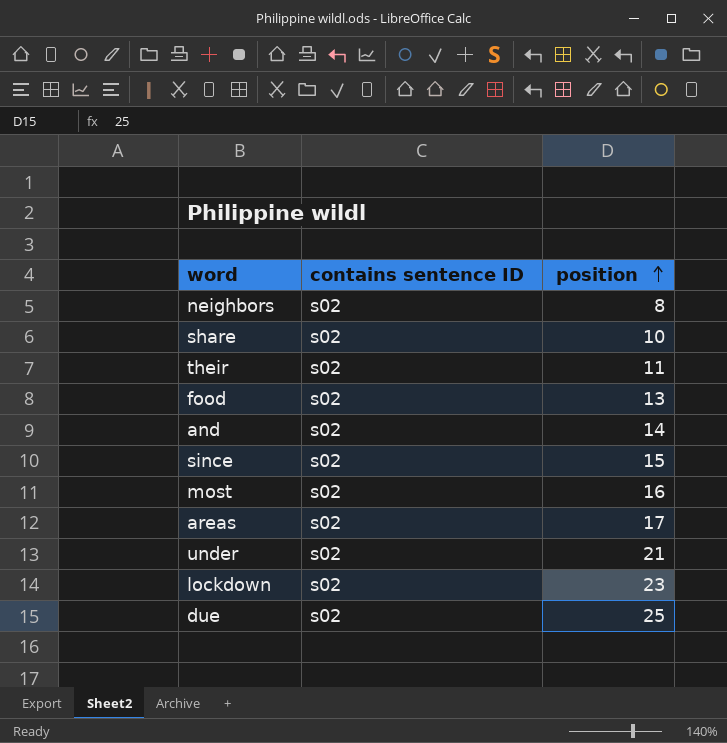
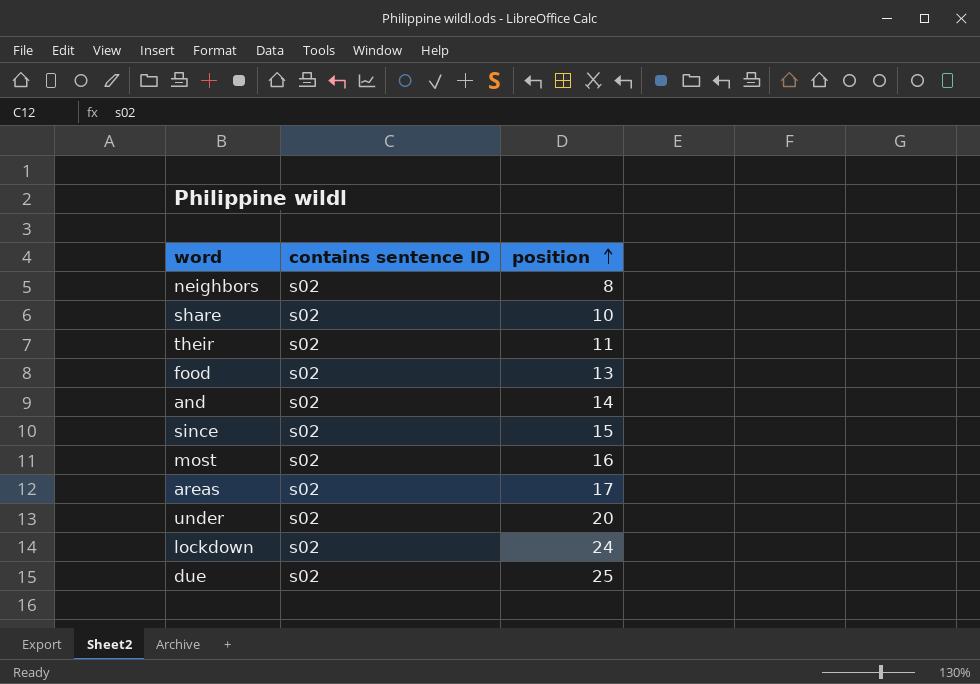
under | position: 21 -> 20
lockdown | position: 23 -> 24

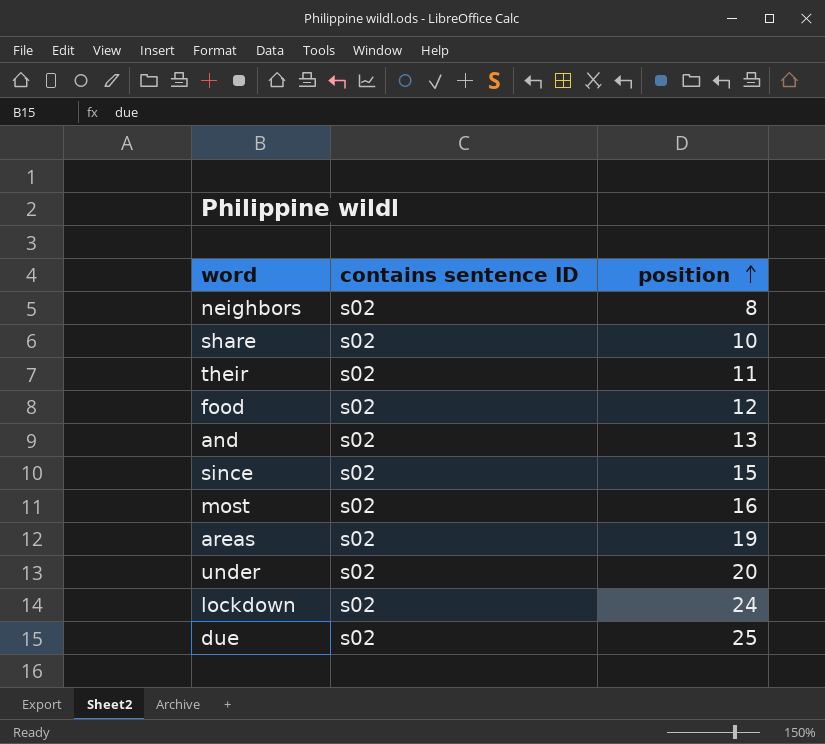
food | position: 13 -> 12
and | position: 14 -> 13
areas | position: 17 -> 19

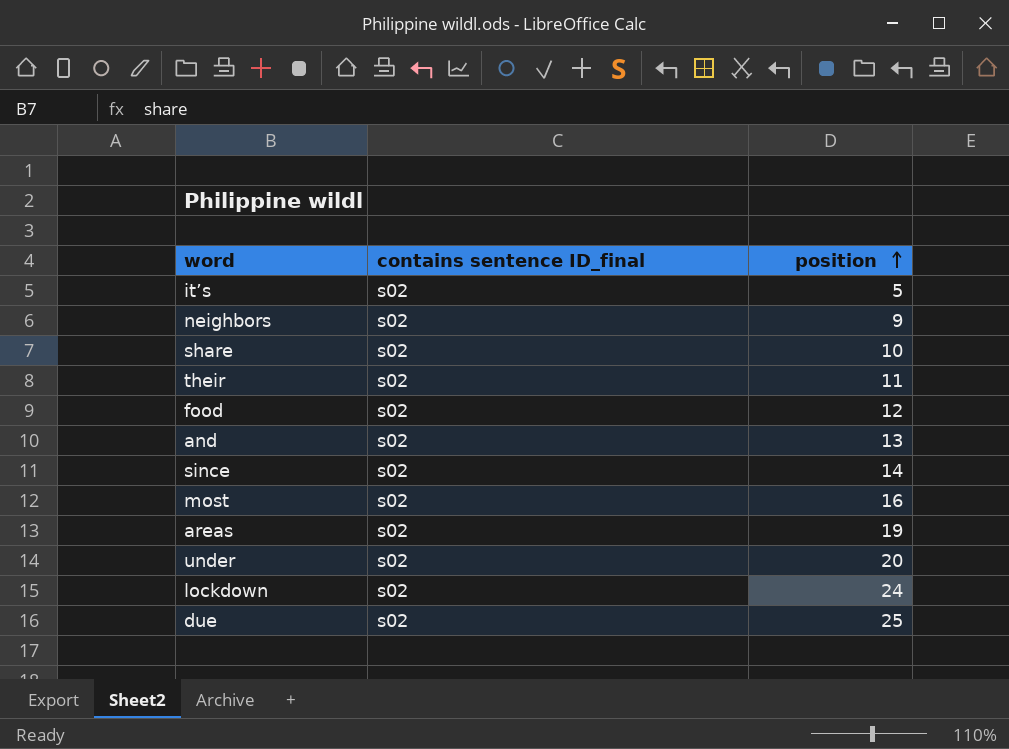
column name: contains sentence ID -> contains sentence ID_final
row it’s: none -> s02 | 5
neighbors | position: 8 -> 9
since | position: 15 -> 14

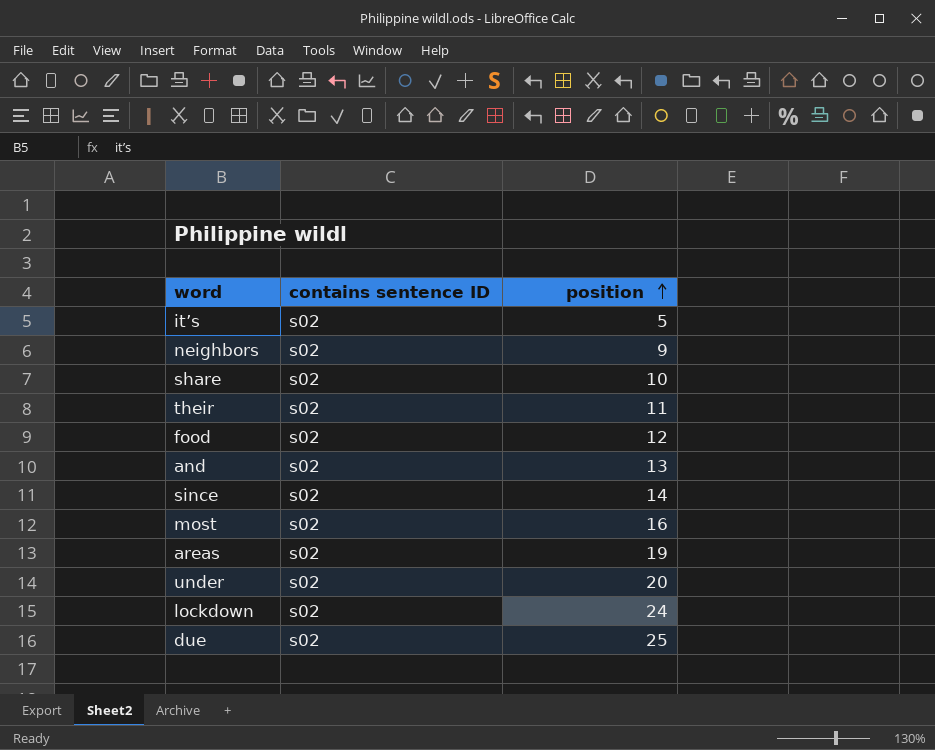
column name: contains sentence ID_final -> contains sentence ID

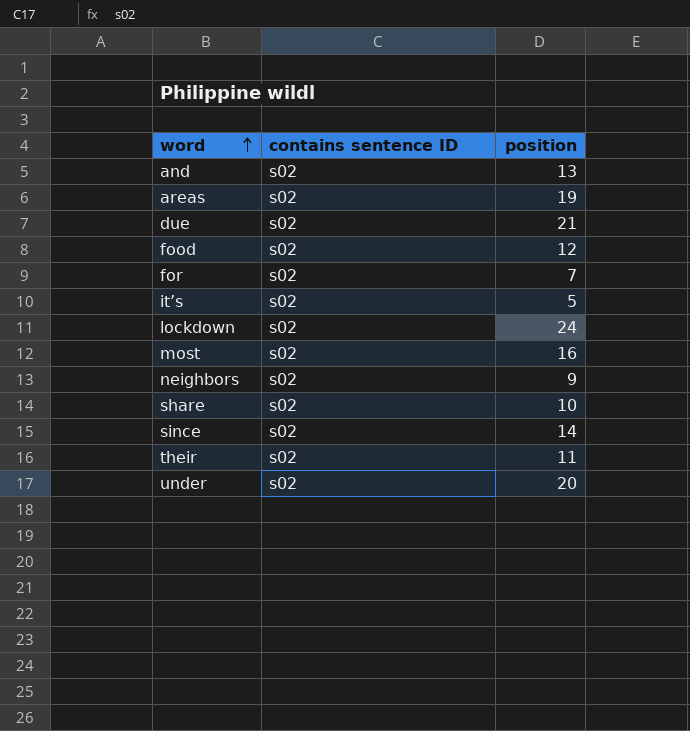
row order: position ascending -> word ascending
due | position: 25 -> 21
row for: none -> s02 | 7

